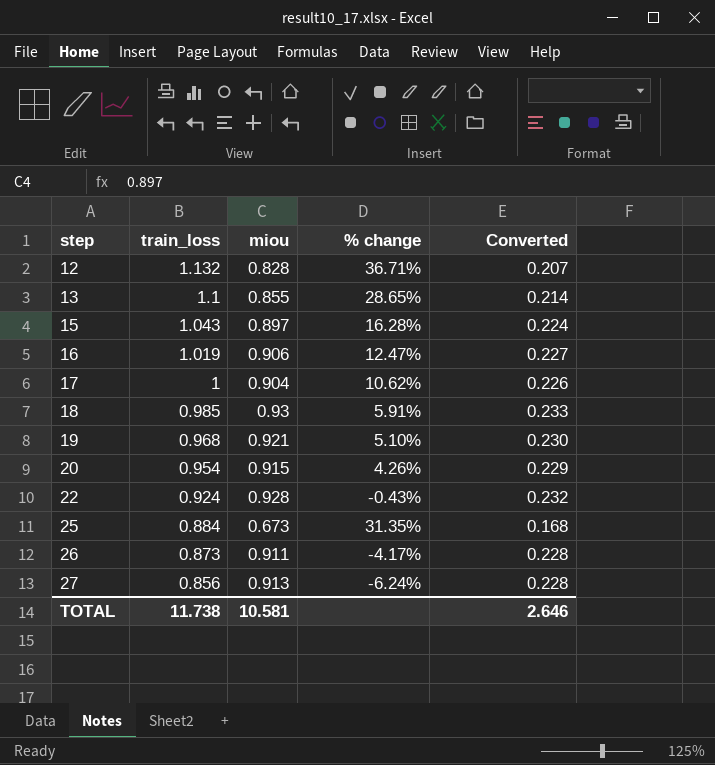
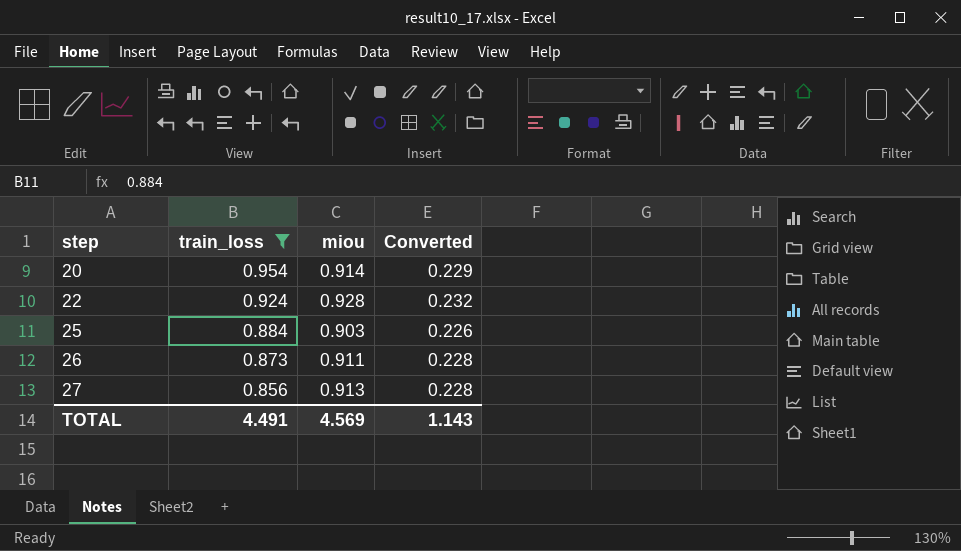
filter: none -> train_loss <= 0.954
column % change | formula: ([train_loss] - [miou]) / [miou] -> none
20 | miou: 0.915 -> 0.914
25 | miou: 0.673 -> 0.903
25 | Converted: 0.168 -> 0.226
TOTAL | train_loss: 11.738 -> 4.491
TOTAL | miou: 10.581 -> 4.569
TOTAL | Converted: 2.646 -> 1.143

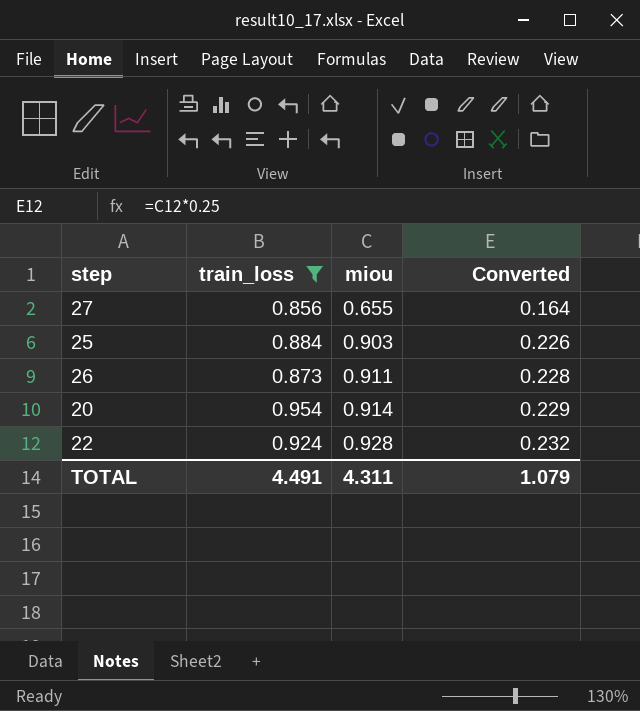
row order: step ascending -> miou ascending
27 | miou: 0.913 -> 0.655
27 | Converted: 0.228 -> 0.164
TOTAL | miou: 4.569 -> 4.311
TOTAL | Converted: 1.143 -> 1.079

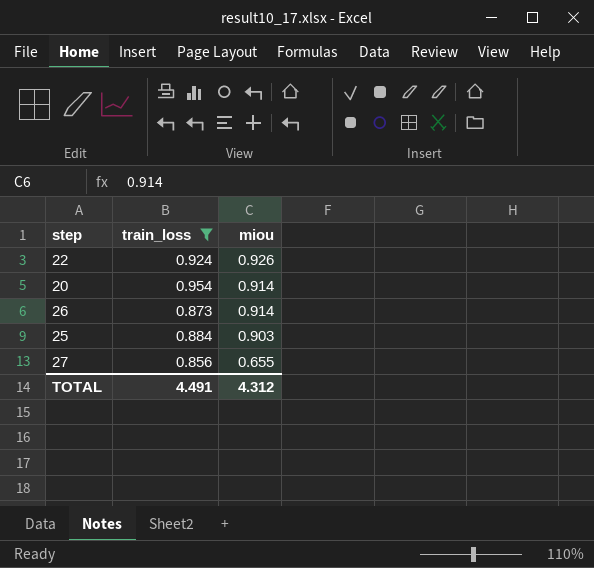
row order: miou ascending -> miou descending
column Converted | formula: [miou] * 0.25 -> none
22 | miou: 0.928 -> 0.926
26 | miou: 0.911 -> 0.914
TOTAL | miou: 4.311 -> 4.312

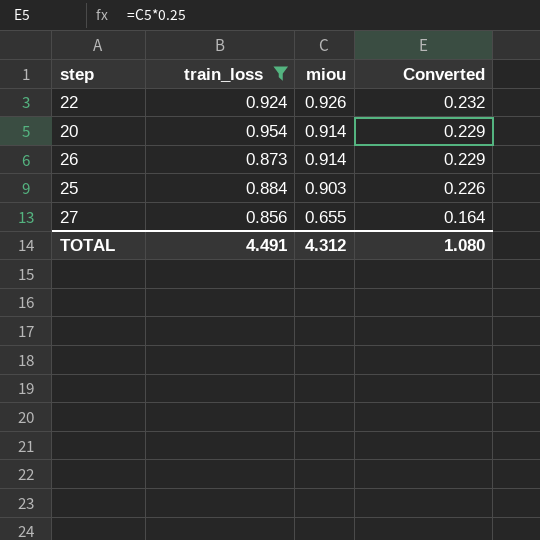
column Converted | formula: none -> [miou] * 0.25

